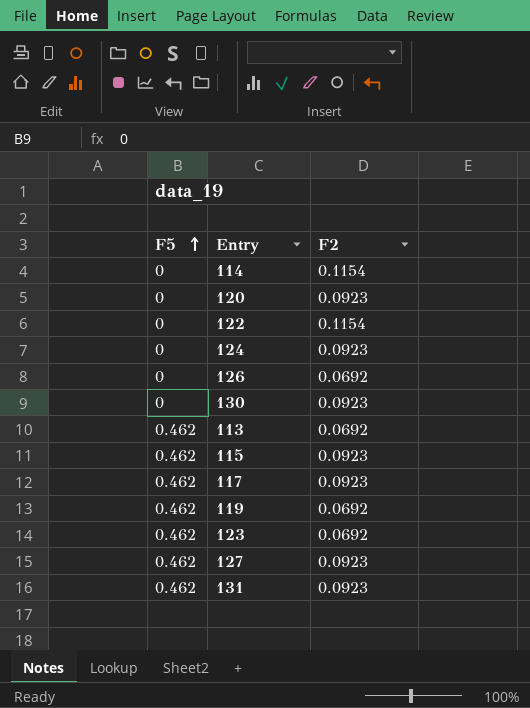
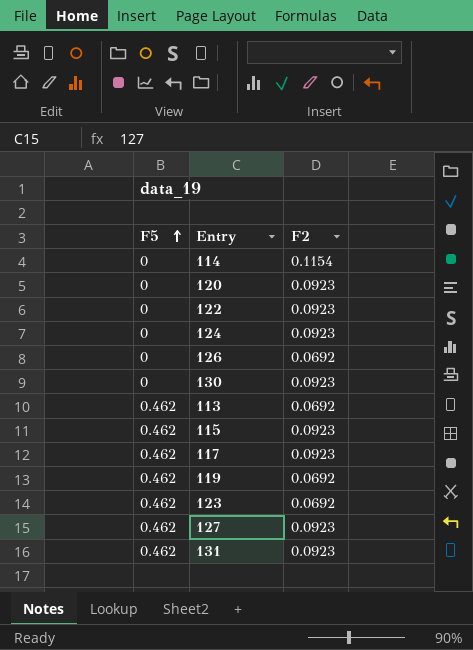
122 | F2: 0.1154 -> 0.0923

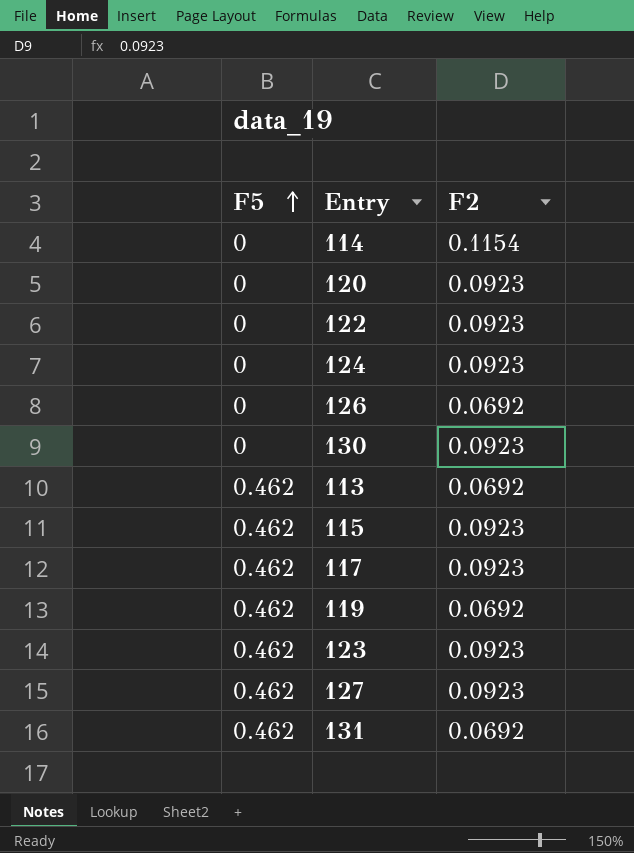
123 | F2: 0.0692 -> 0.0923
131 | F2: 0.0923 -> 0.0692

